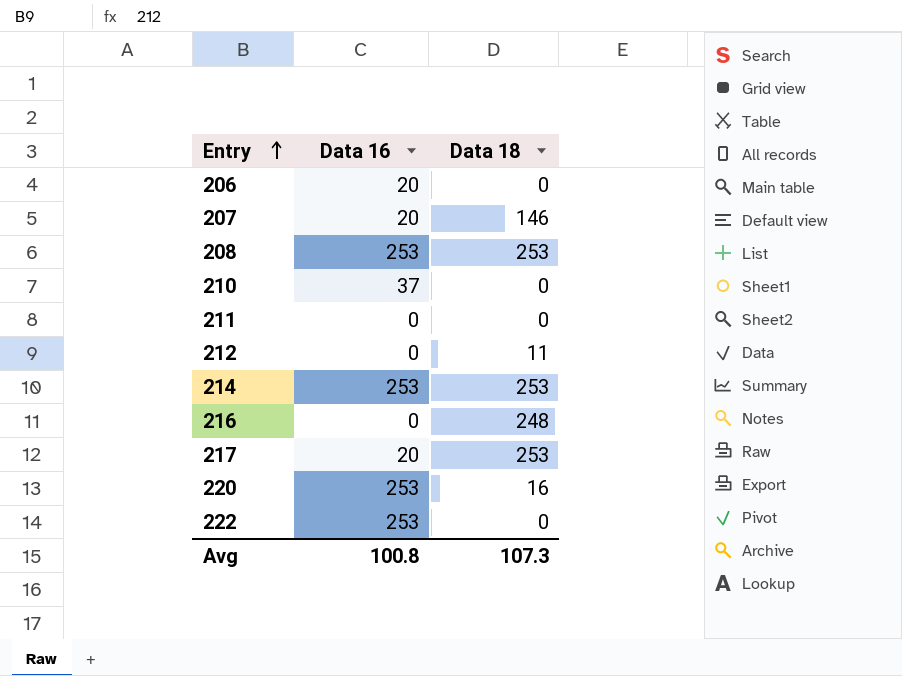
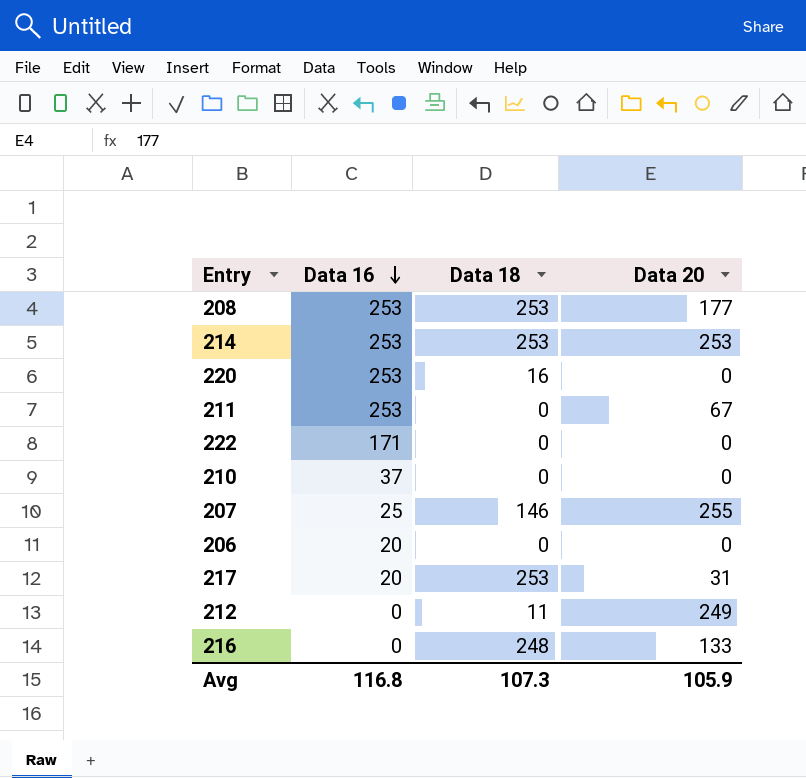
row order: Entry ascending -> Data 16 descending
column Data 20 | position: none -> 4
211 | Data 16: 0 -> 253
222 | Data 16: 253 -> 171
207 | Data 16: 20 -> 25
Avg | Data 16: 100.8 -> 116.8

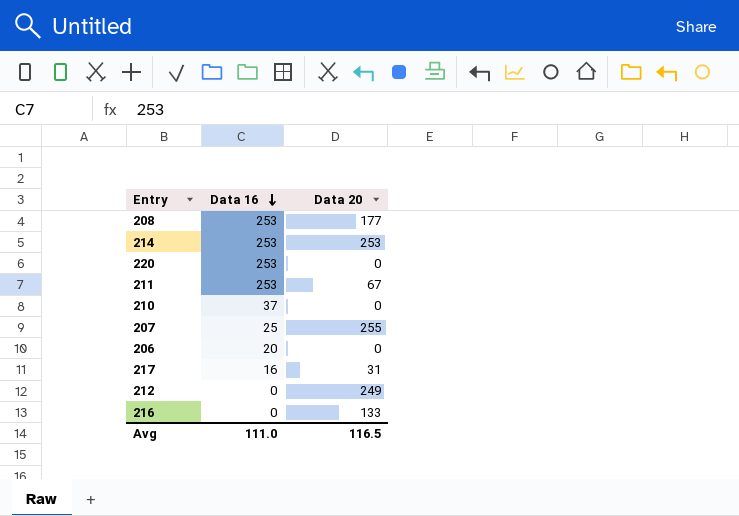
column Data 18 | position: 3 -> none
row 222: 171 | 0 | 0 -> none
217 | Data 16: 20 -> 16
Avg | Data 16: 116.8 -> 111.0
Avg | Data 20: 105.9 -> 116.5

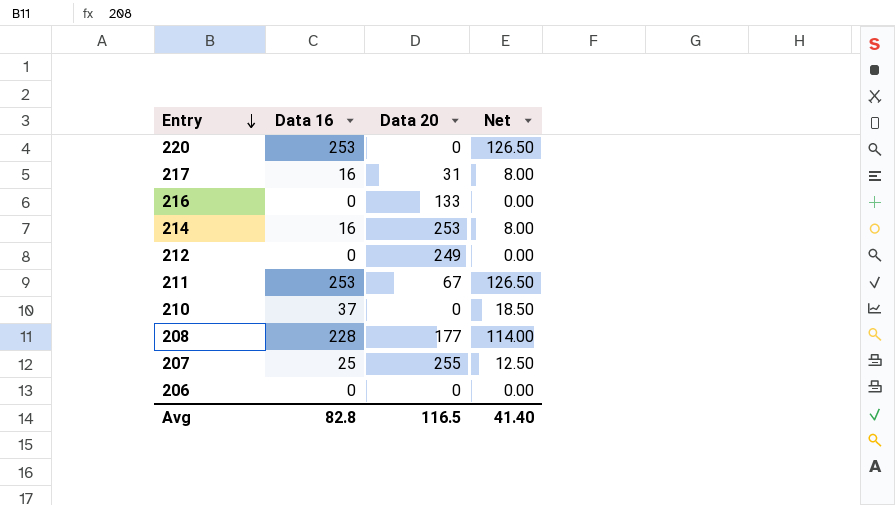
row order: Data 16 descending -> Entry descending
column Net | formula: none -> [Data 16] * 0.5
214 | Data 16: 253 -> 16
208 | Data 16: 253 -> 228
206 | Data 16: 20 -> 0
Avg | Data 16: 111.0 -> 82.8

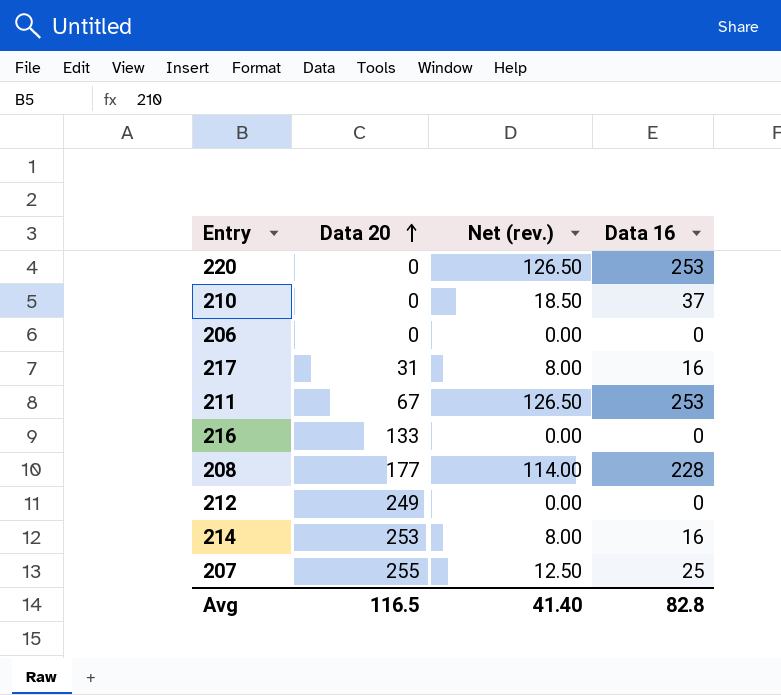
row order: Entry descending -> Data 20 ascending
column name: Net -> Net (rev.)
column Data 16 | position: 2 -> 4

